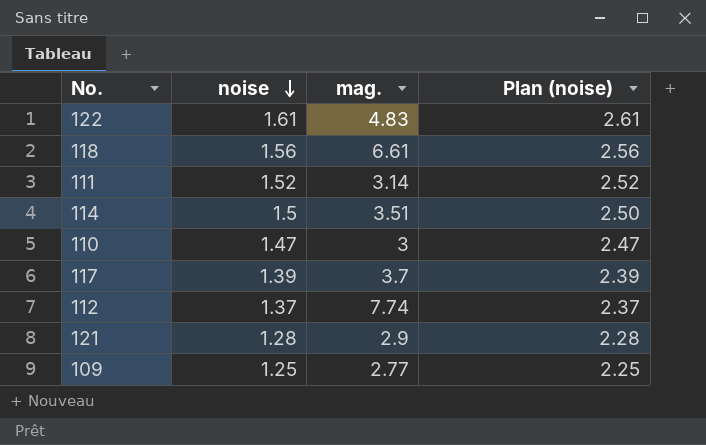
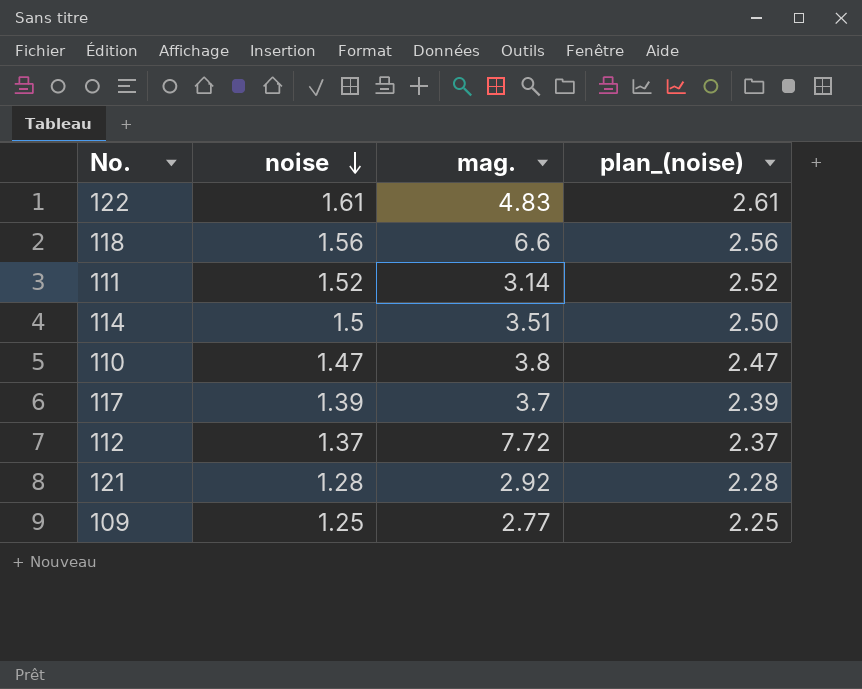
column name: Plan (noise) -> plan_(noise)
118 | mag.: 6.61 -> 6.6
110 | mag.: 3 -> 3.8
112 | mag.: 7.74 -> 7.72
121 | mag.: 2.9 -> 2.92

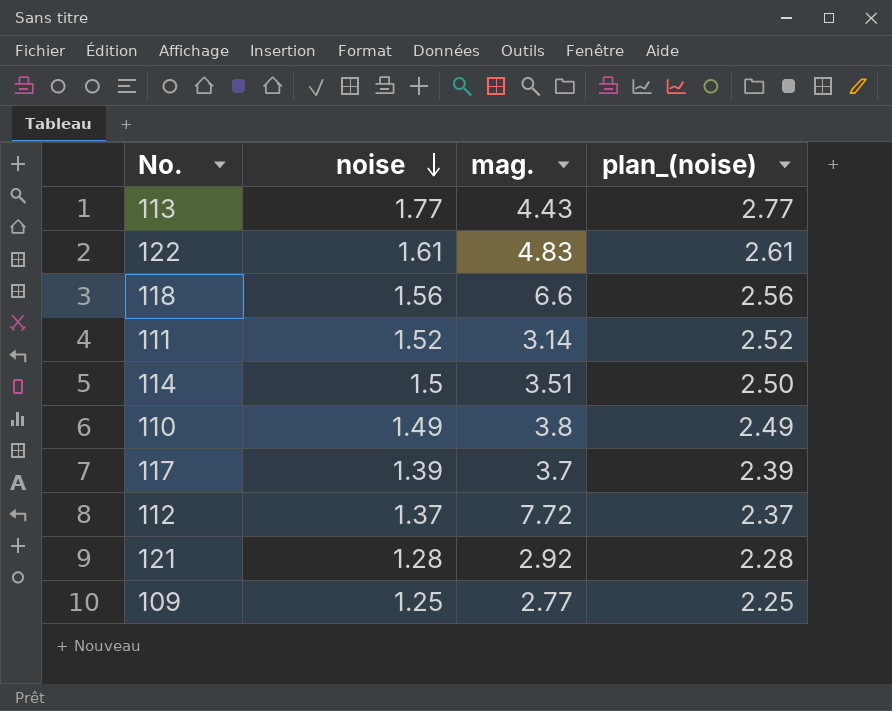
row 113: none -> 1.77 | 4.43 | 2.77
110 | noise: 1.47 -> 1.49
110 | plan_(noise): 2.47 -> 2.49

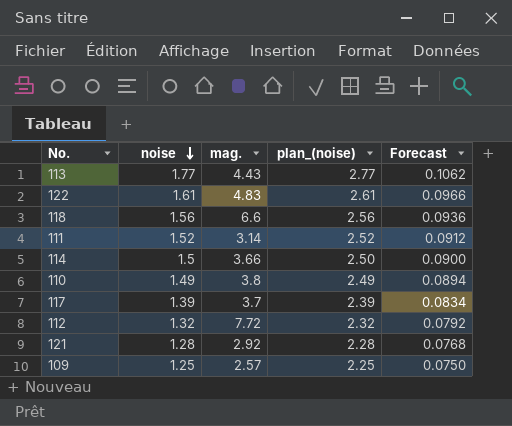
column Forecast | formula: none -> [noise] * 0.06
114 | mag.: 3.51 -> 3.66
112 | noise: 1.37 -> 1.32
112 | plan_(noise): 2.37 -> 2.32
109 | mag.: 2.77 -> 2.57

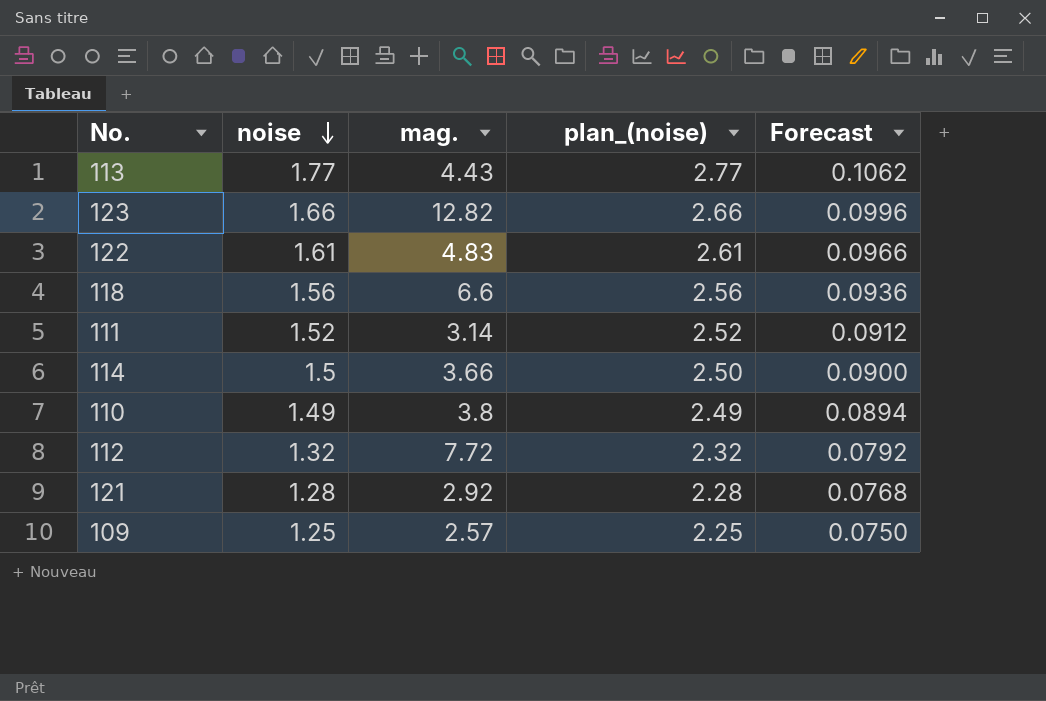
row 117: 1.39 | 3.7 | 2.39 | 0.0834 -> none
row 123: none -> 1.66 | 12.82 | 2.66 | 0.0996

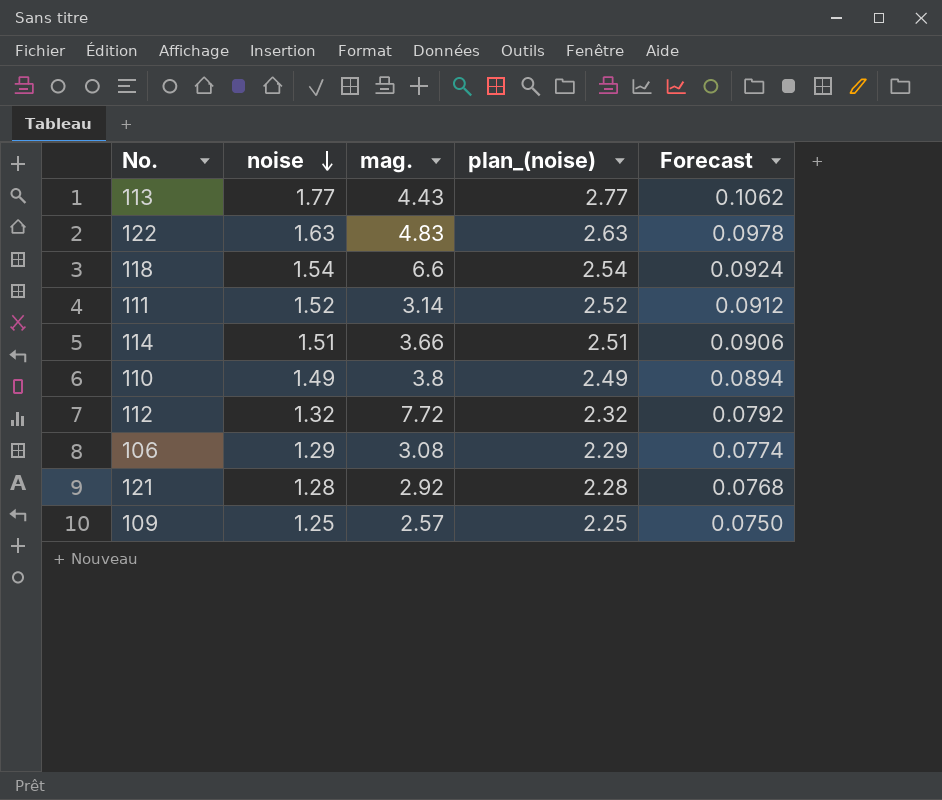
row 123: 1.66 | 12.82 | 2.66 | 0.0996 -> none
122 | noise: 1.61 -> 1.63
122 | plan_(noise): 2.61 -> 2.63
122 | Forecast: 0.0966 -> 0.0978
118 | noise: 1.56 -> 1.54
118 | plan_(noise): 2.56 -> 2.54
118 | Forecast: 0.0936 -> 0.0924
114 | noise: 1.5 -> 1.51
114 | plan_(noise): 2.50 -> 2.51
114 | Forecast: 0.0900 -> 0.0906
row 106: none -> 1.29 | 3.08 | 2.29 | 0.0774

